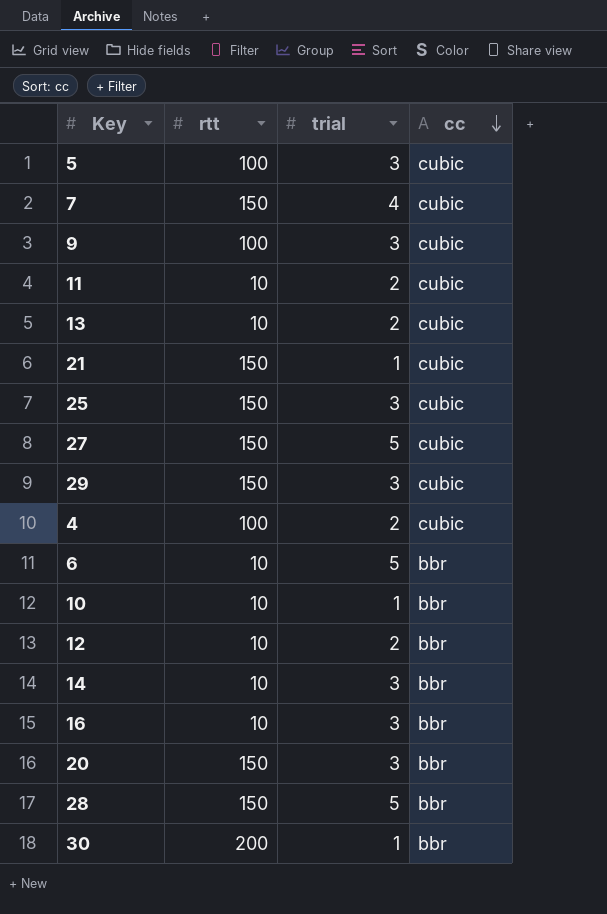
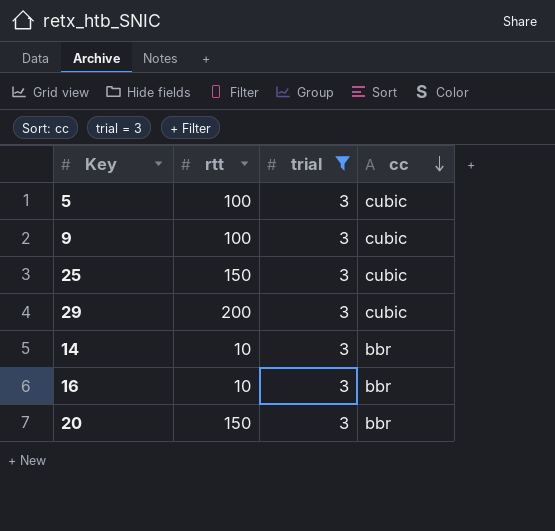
filter: none -> trial = 3
29 | rtt: 150 -> 200

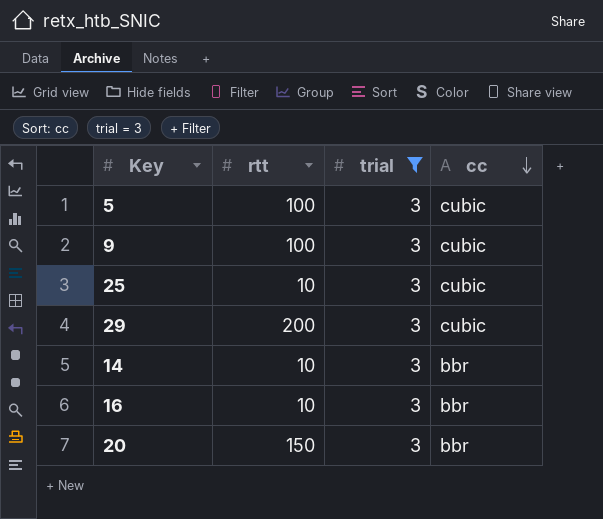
25 | rtt: 150 -> 10

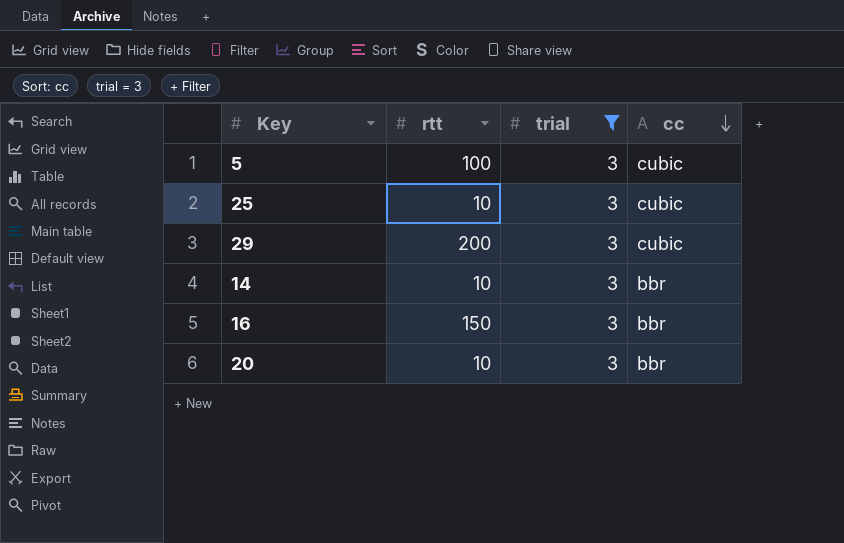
row 9: 100 | 3 | cubic -> none
16 | rtt: 10 -> 150
20 | rtt: 150 -> 10

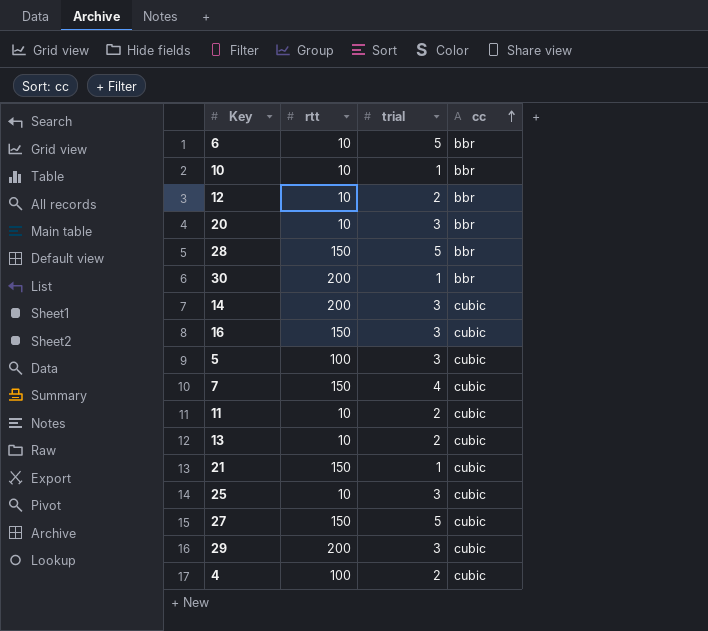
filter: trial = 3 -> none
row order: cc descending -> cc ascending
14 | rtt: 10 -> 200
14 | cc: bbr -> cubic
16 | cc: bbr -> cubic

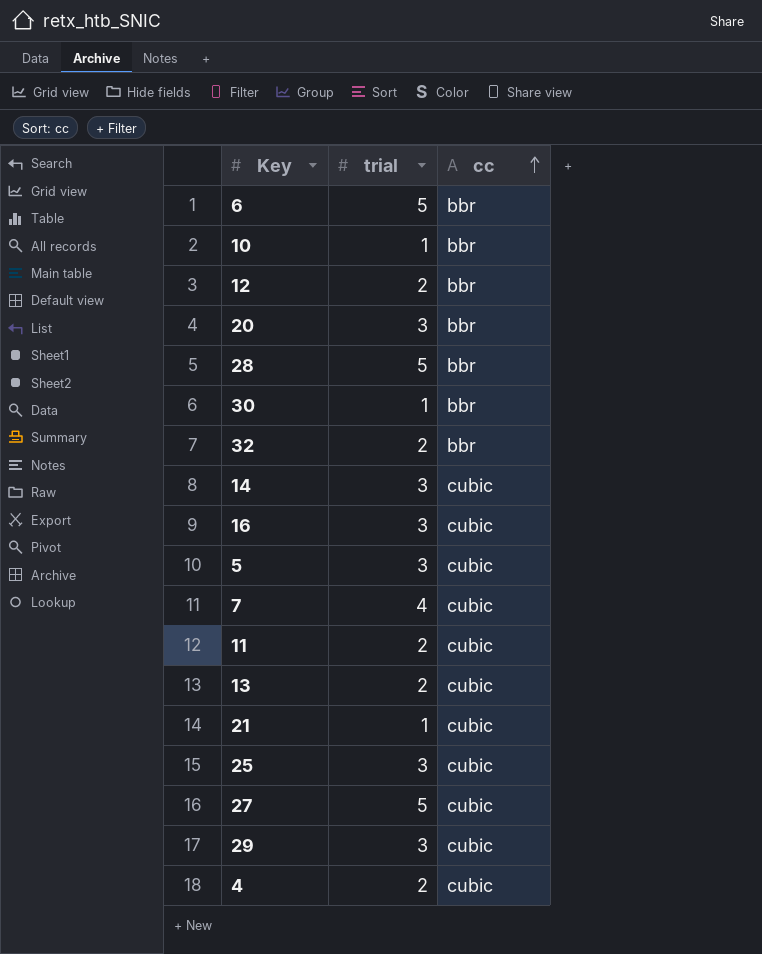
column rtt | position: 2 -> none
row 32: none -> 2 | bbr

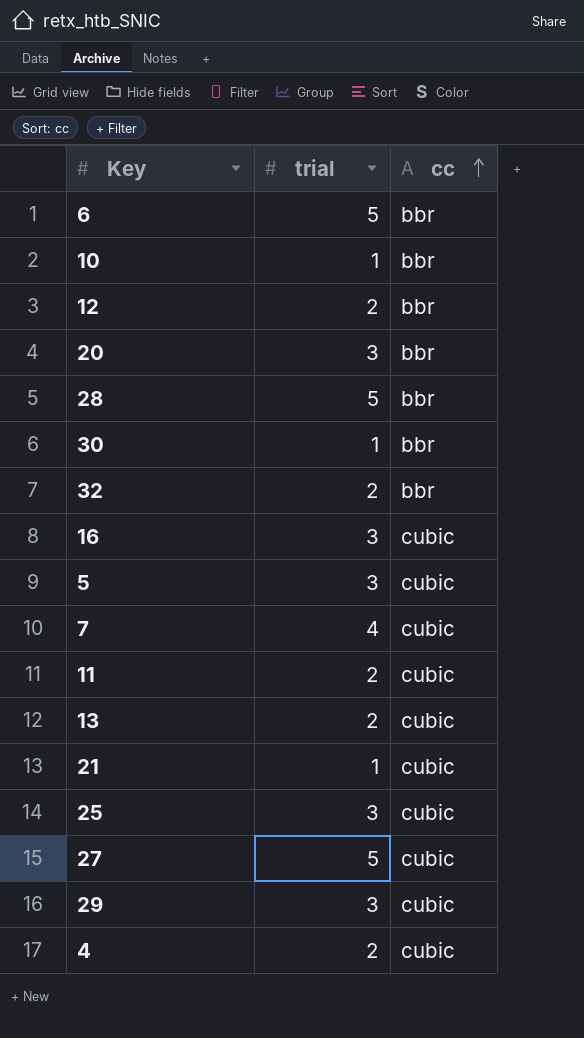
row 14: 3 | cubic -> none

